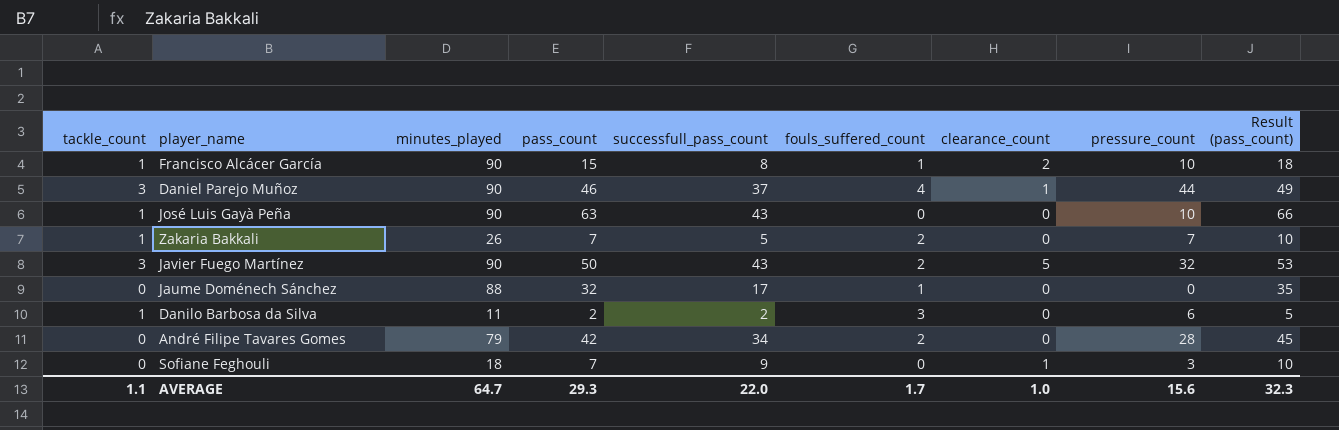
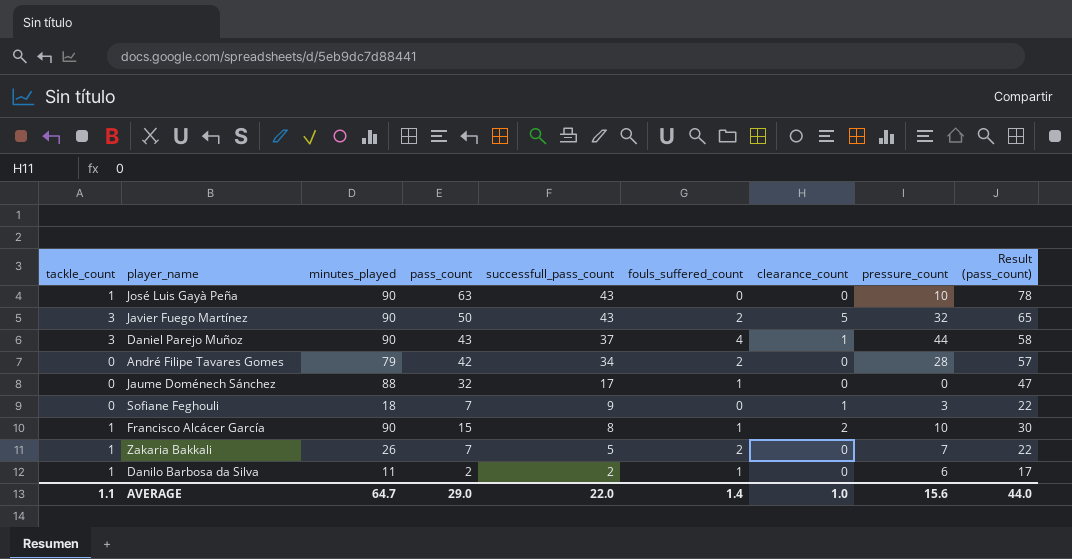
row order: none -> successfull_pass_count descending
column Result (pass_count) | formula: [pass_count] + 3 -> [pass_count] + 15
Daniel Parejo Muñoz | pass_count: 46 -> 43
Danilo Barbosa da Silva | fouls_suffered_count: 3 -> 1
AVERAGE | pass_count: 29.3 -> 29.0
AVERAGE | fouls_suffered_count: 1.7 -> 1.4
AVERAGE | Result (pass_count): 32.3 -> 44.0

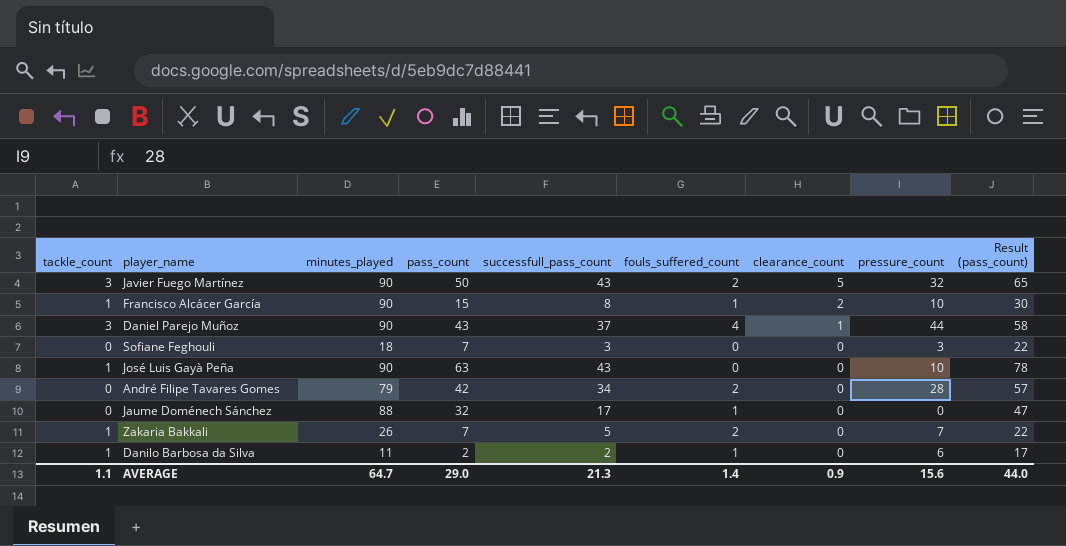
row order: successfull_pass_count descending -> clearance_count descending
Sofiane Feghouli | successfull_pass_count: 9 -> 3
Sofiane Feghouli | clearance_count: 1 -> 0
AVERAGE | successfull_pass_count: 22.0 -> 21.3
AVERAGE | clearance_count: 1.0 -> 0.9

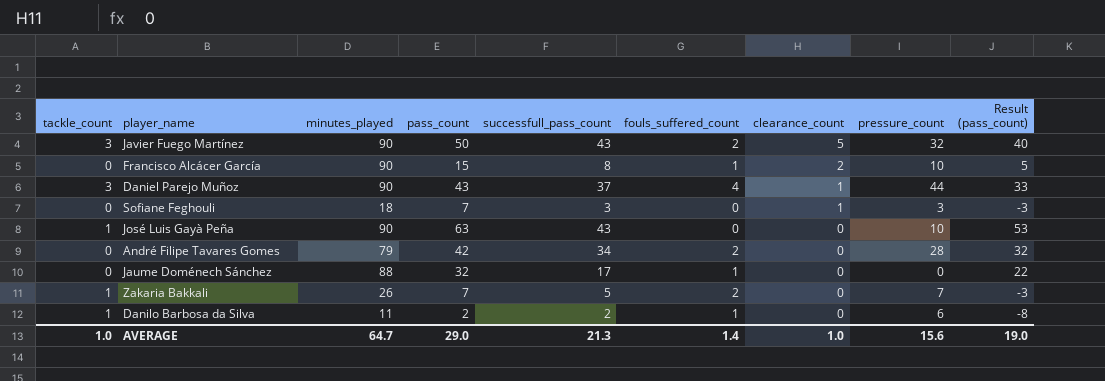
column Result (pass_count) | formula: [pass_count] + 15 -> [pass_count] - 10
Francisco Alcácer García | tackle_count: 1 -> 0
Sofiane Feghouli | clearance_count: 0 -> 1
AVERAGE | tackle_count: 1.1 -> 1.0
AVERAGE | clearance_count: 0.9 -> 1.0
AVERAGE | Result (pass_count): 44.0 -> 19.0

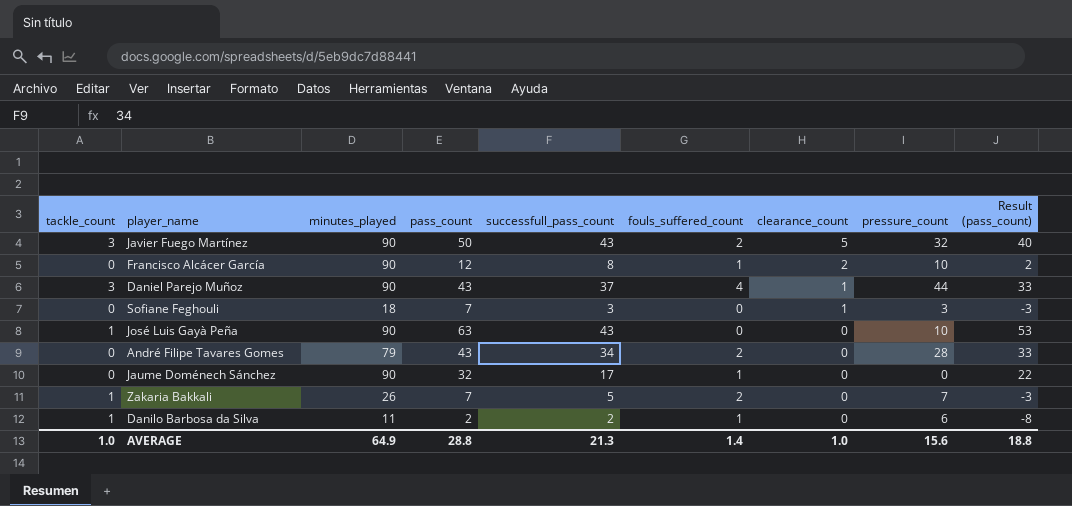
Francisco Alcácer García | pass_count: 15 -> 12
Francisco Alcácer García | Result (pass_count): 5 -> 2
André Filipe Tavares Gomes | pass_count: 42 -> 43
André Filipe Tavares Gomes | Result (pass_count): 32 -> 33
Jaume Doménech Sánchez | minutes_played: 88 -> 90
AVERAGE | minutes_played: 64.7 -> 64.9
AVERAGE | pass_count: 29.0 -> 28.8
AVERAGE | Result (pass_count): 19.0 -> 18.8

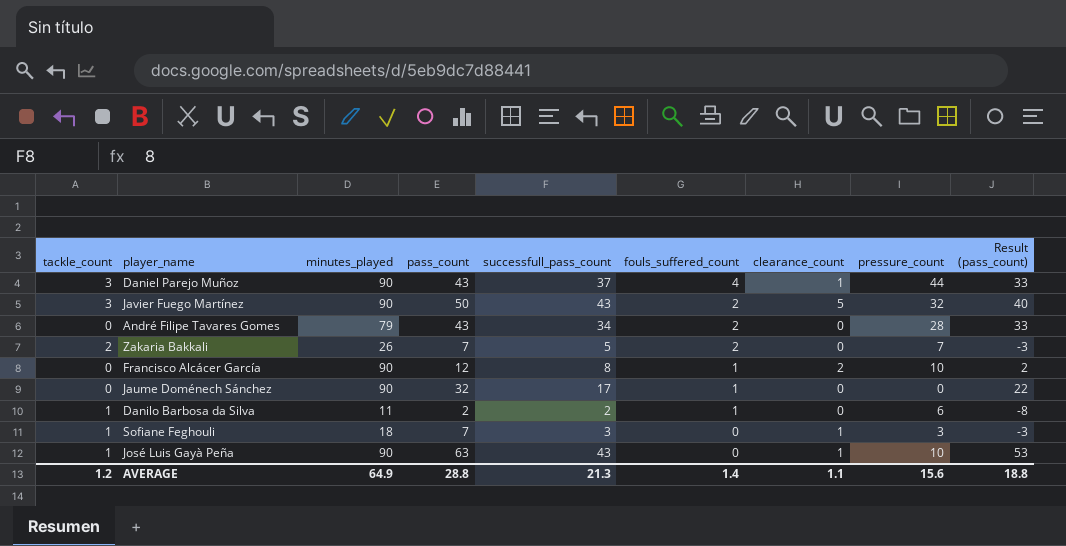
row order: clearance_count descending -> fouls_suffered_count descending
Zakaria Bakkali | tackle_count: 1 -> 2
Sofiane Feghouli | tackle_count: 0 -> 1
José Luis Gayà Peña | clearance_count: 0 -> 1
AVERAGE | tackle_count: 1.0 -> 1.2
AVERAGE | clearance_count: 1.0 -> 1.1

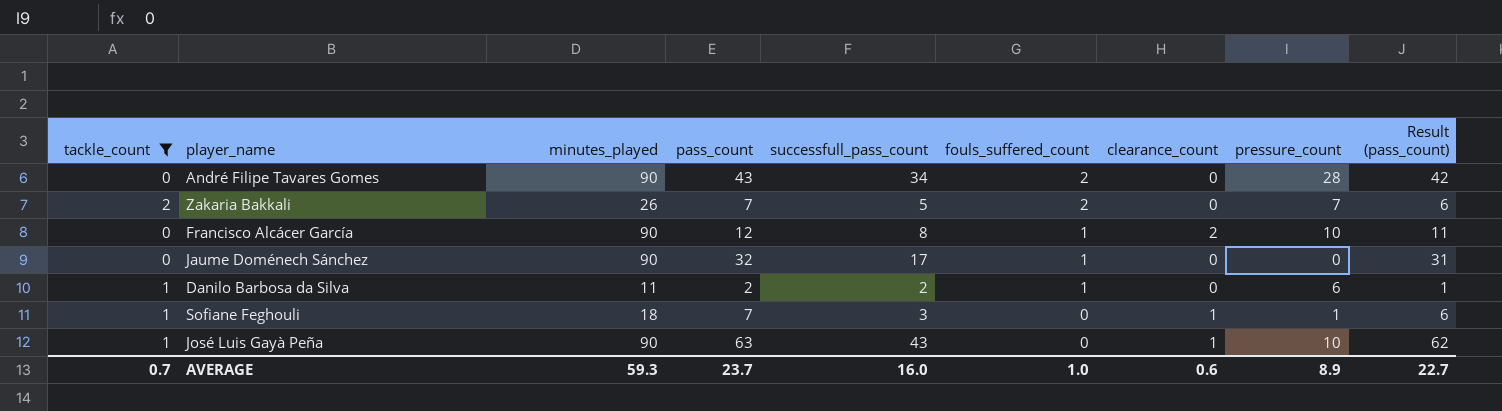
filter: none -> tackle_count != 3
column Result (pass_count) | formula: [pass_count] - 10 -> [pass_count] - 1
André Filipe Tavares Gomes | minutes_played: 79 -> 90
Sofiane Feghouli | pressure_count: 3 -> 1
AVERAGE | tackle_count: 1.2 -> 0.7
AVERAGE | minutes_played: 64.9 -> 59.3
AVERAGE | pass_count: 28.8 -> 23.7
AVERAGE | successfull_pass_count: 21.3 -> 16.0
AVERAGE | fouls_suffered_count: 1.4 -> 1.0
AVERAGE | clearance_count: 1.1 -> 0.6
AVERAGE | pressure_count: 15.6 -> 8.9
AVERAGE | Result (pass_count): 18.8 -> 22.7

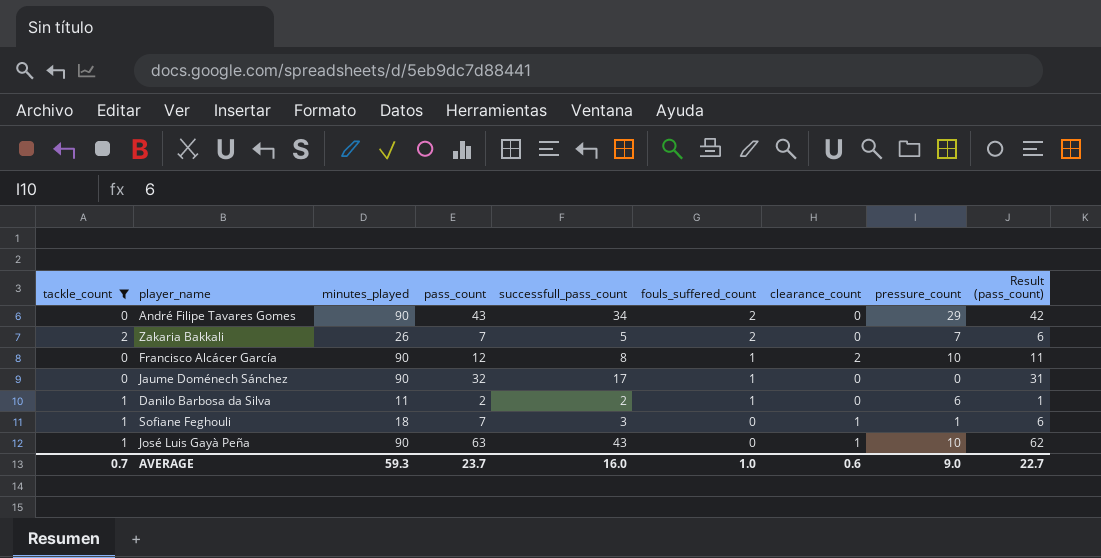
André Filipe Tavares Gomes | pressure_count: 28 -> 29
AVERAGE | pressure_count: 8.9 -> 9.0

